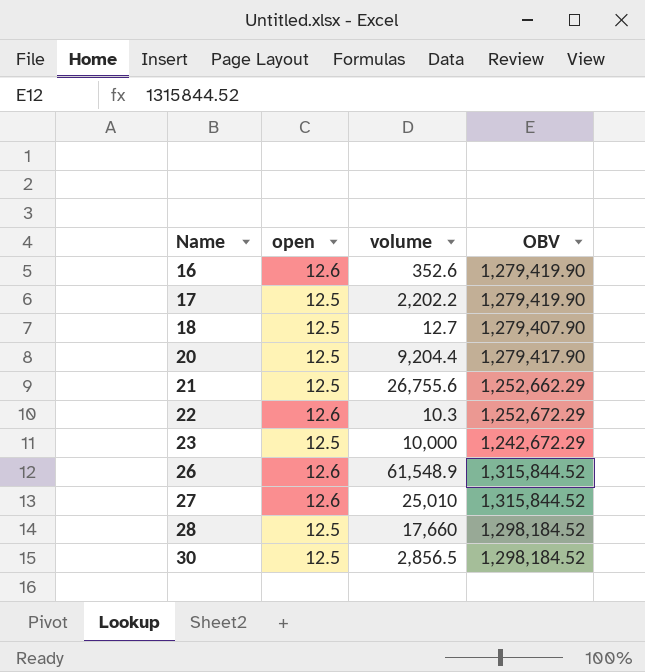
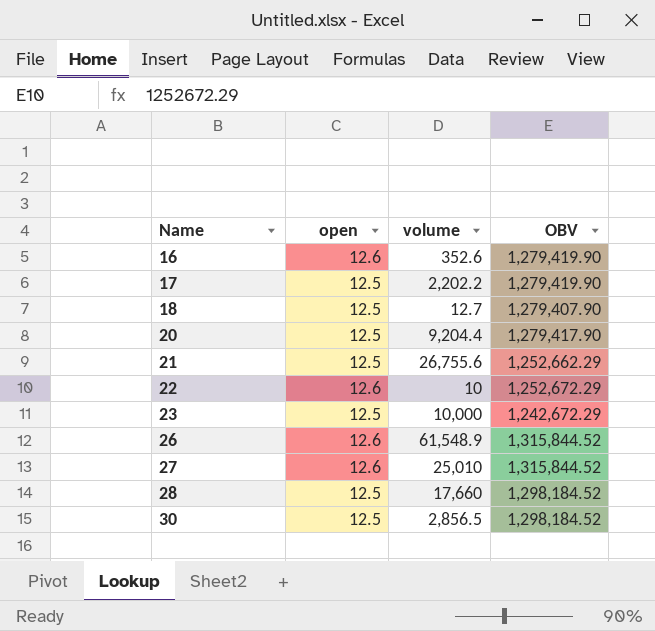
22 | volume: 10.3 -> 10

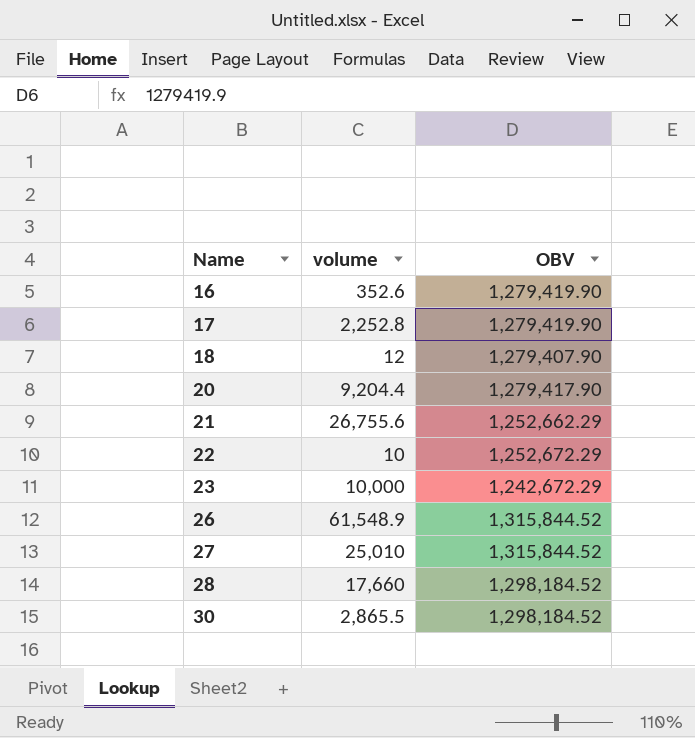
column open | position: 2 -> none
17 | volume: 2,202.2 -> 2,252.8
18 | volume: 12.7 -> 12
30 | volume: 2,856.5 -> 2,865.5

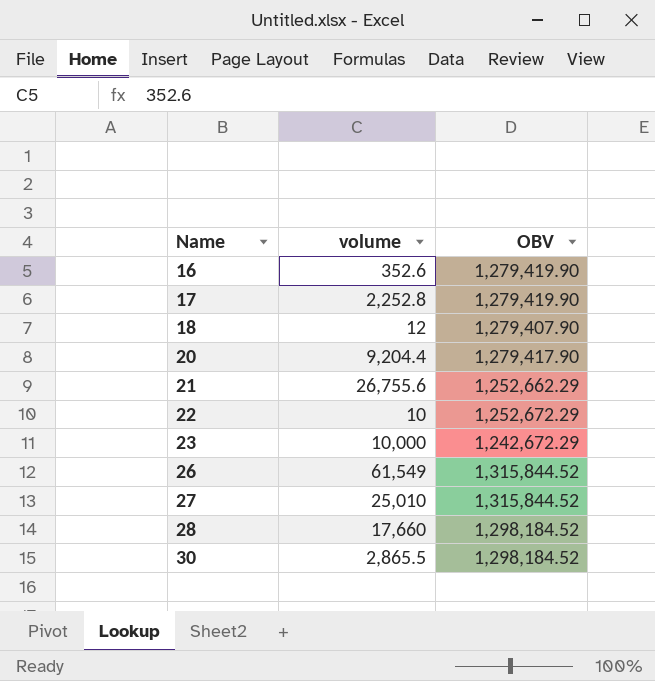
26 | volume: 61,548.9 -> 61,549

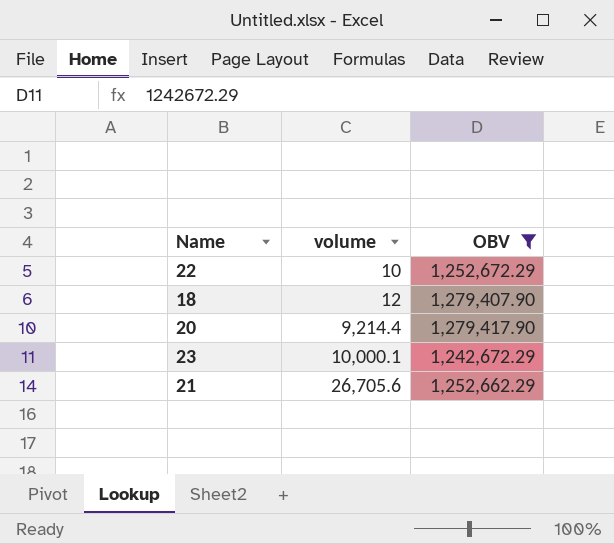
filter: none -> OBV <= 1,279,417.90
row order: Name ascending -> volume ascending
20 | volume: 9,204.4 -> 9,214.4
23 | volume: 10,000 -> 10,000.1
21 | volume: 26,755.6 -> 26,705.6

